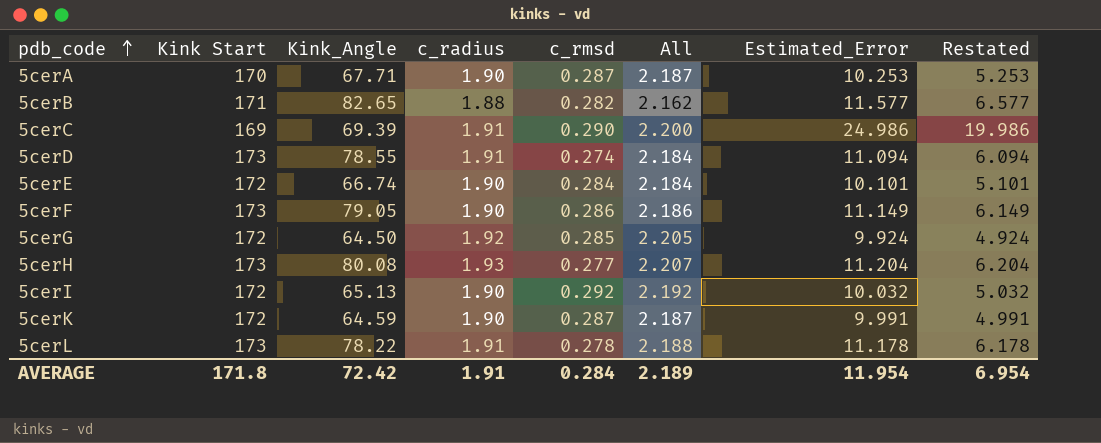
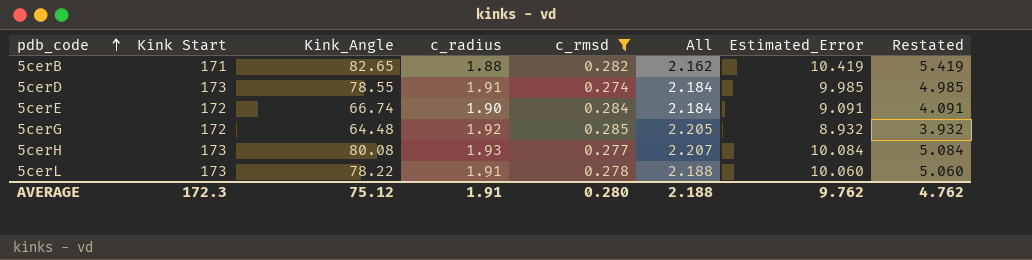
filter: none -> c_rmsd <= 0.285
5cerB | Estimated_Error: 11.577 -> 10.419
5cerB | Restated: 6.577 -> 5.419
5cerD | Estimated_Error: 11.094 -> 9.985
5cerD | Restated: 6.094 -> 4.985
5cerE | Estimated_Error: 10.101 -> 9.091
5cerE | Restated: 5.101 -> 4.091
5cerG | Kink_Angle: 64.50 -> 64.48
5cerG | Estimated_Error: 9.924 -> 8.932
5cerG | Restated: 4.924 -> 3.932
5cerH | Estimated_Error: 11.204 -> 10.084
5cerH | Restated: 6.204 -> 5.084
5cerL | Estimated_Error: 11.178 -> 10.060
5cerL | Restated: 6.178 -> 5.060
AVERAGE | Kink Start: 171.8 -> 172.3
AVERAGE | Kink_Angle: 72.42 -> 75.12
AVERAGE | c_rmsd: 0.284 -> 0.280
AVERAGE | All: 2.189 -> 2.188
AVERAGE | Estimated_Error: 11.954 -> 9.762
AVERAGE | Restated: 6.954 -> 4.762

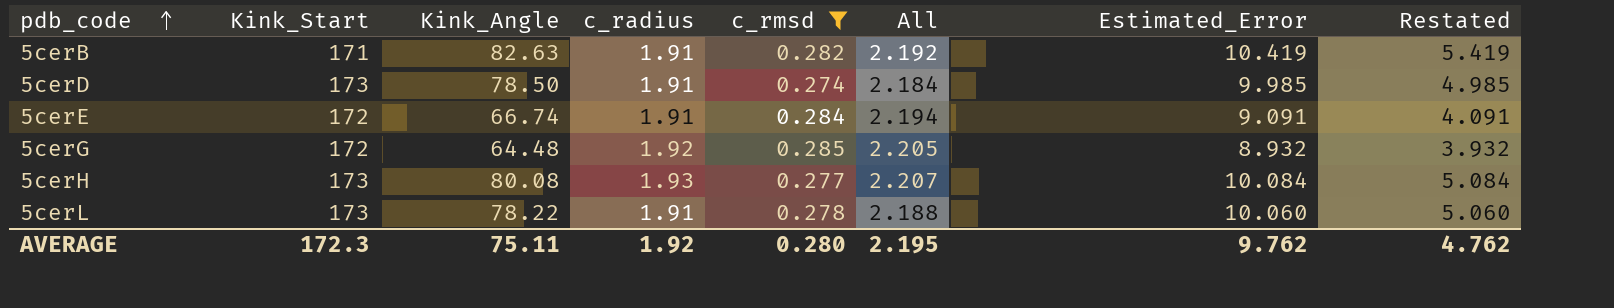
column name: Kink Start -> Kink_Start
5cerB | Kink_Angle: 82.65 -> 82.63
5cerB | c_radius: 1.88 -> 1.91
5cerB | All: 2.162 -> 2.192
5cerD | Kink_Angle: 78.55 -> 78.50
5cerE | c_radius: 1.90 -> 1.91
5cerE | All: 2.184 -> 2.194
AVERAGE | Kink_Angle: 75.12 -> 75.11
AVERAGE | c_radius: 1.91 -> 1.92
AVERAGE | All: 2.188 -> 2.195

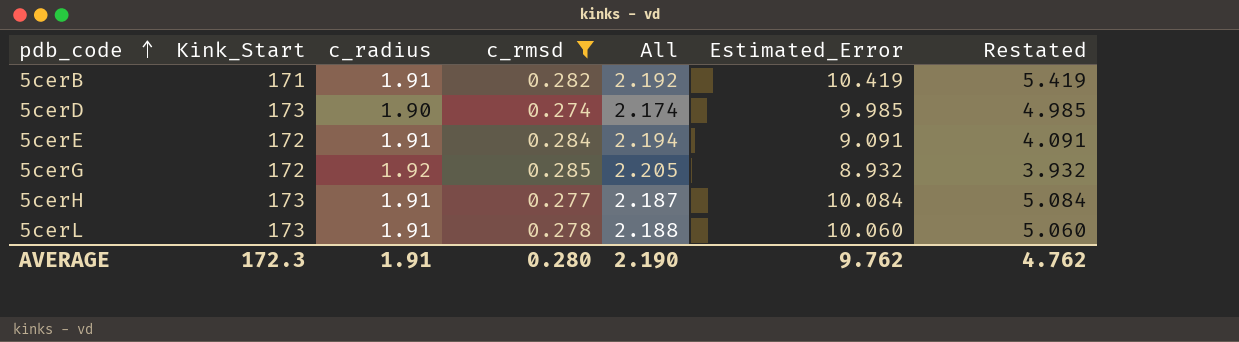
column Kink_Angle | position: 3 -> none
5cerD | c_radius: 1.91 -> 1.90
5cerD | All: 2.184 -> 2.174
5cerH | c_radius: 1.93 -> 1.91
5cerH | All: 2.207 -> 2.187
AVERAGE | c_radius: 1.92 -> 1.91
AVERAGE | All: 2.195 -> 2.190

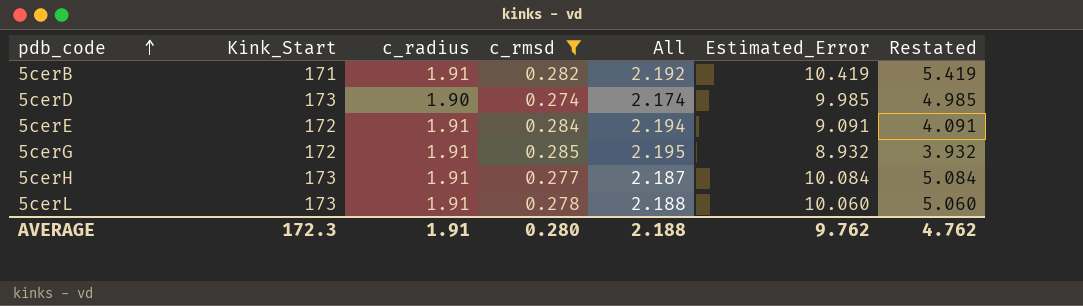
5cerG | c_radius: 1.92 -> 1.91
5cerG | All: 2.205 -> 2.195
AVERAGE | All: 2.190 -> 2.188

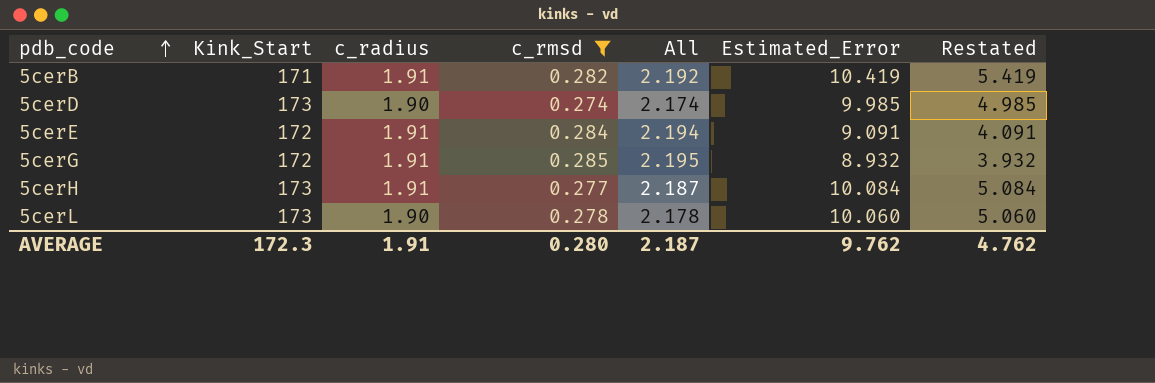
5cerL | c_radius: 1.91 -> 1.90
5cerL | All: 2.188 -> 2.178
AVERAGE | All: 2.188 -> 2.187

